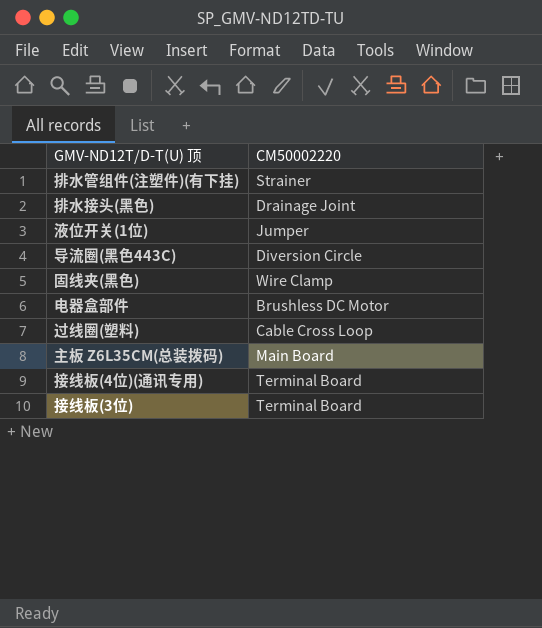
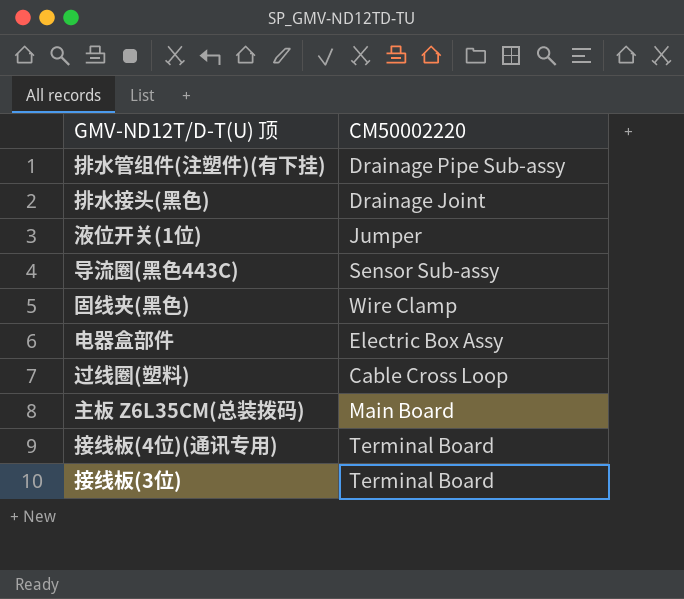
排水管组件(注塑件)(有下挂) | CM50002220: Strainer -> Drainage Pipe Sub-assy
导流圈(黑色443C) | CM50002220: Diversion Circle -> Sensor Sub-assy
电器盒部件 | CM50002220: Brushless DC Motor -> Electric Box Assy

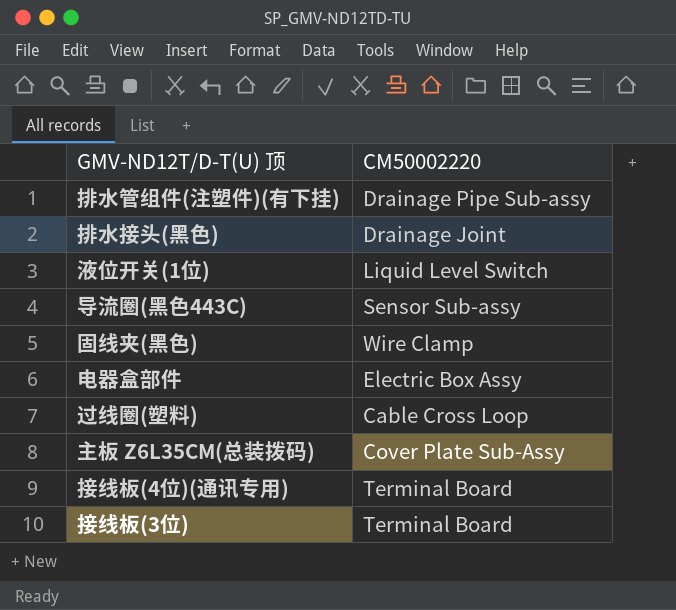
液位开关(1位) | CM50002220: Jumper -> Liquid Level Switch
主板 Z6L35CM(总装拨码) | CM50002220: Main Board -> Cover Plate Sub-Assy

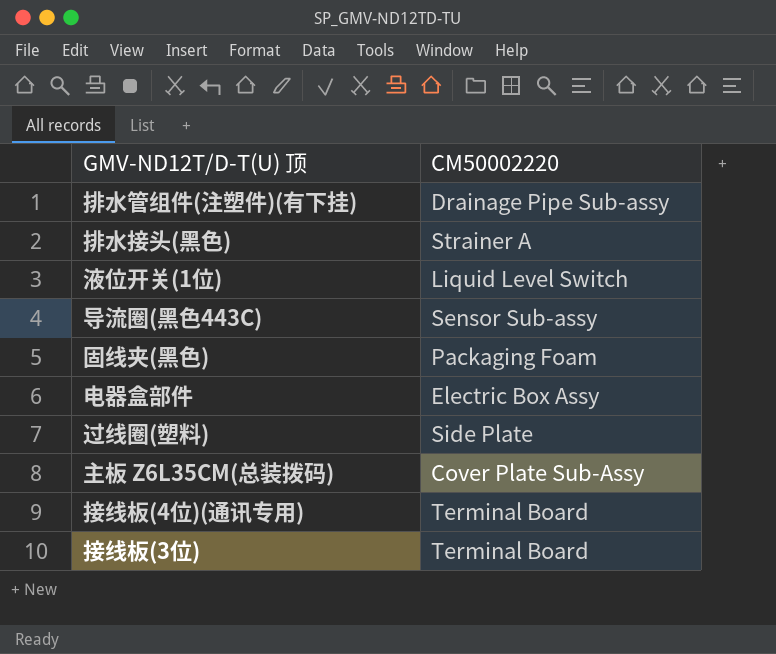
排水接头(黑色) | CM50002220: Drainage Joint -> Strainer A
固线夹(黑色) | CM50002220: Wire Clamp -> Packaging Foam
过线圈(塑料) | CM50002220: Cable Cross Loop -> Side Plate

